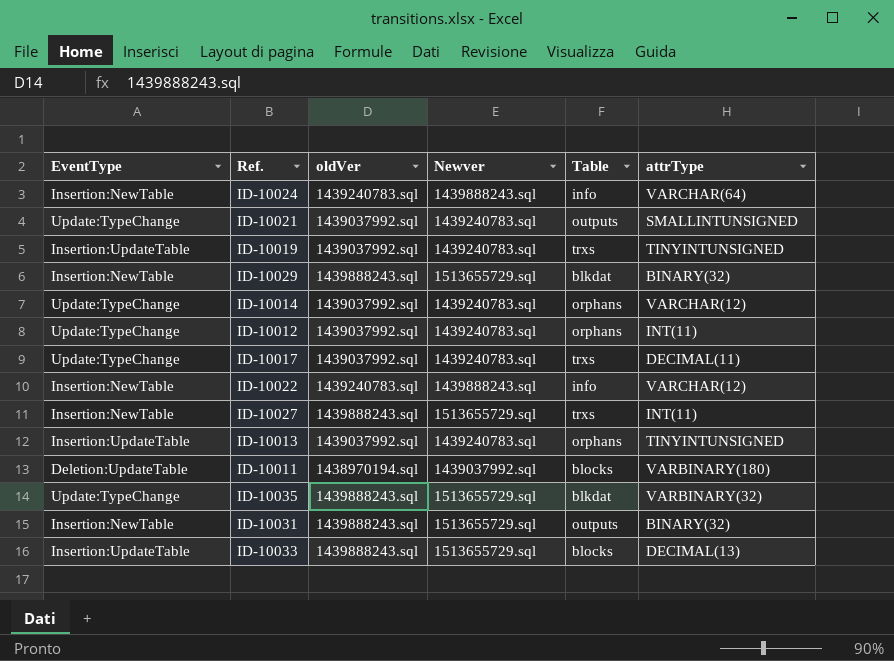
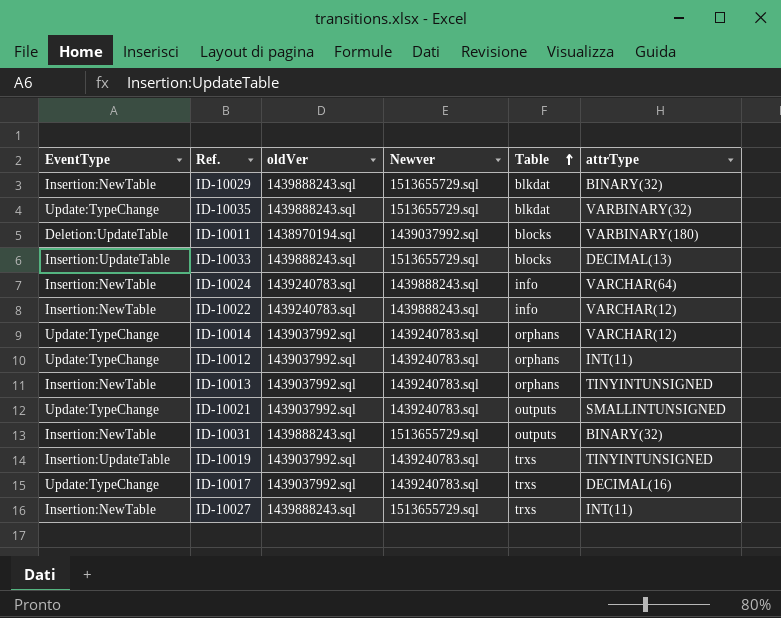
row order: none -> Table ascending
ID-10013 | EventType: Insertion:UpdateTable -> Insertion:NewTable
ID-10017 | attrType: DECIMAL(11) -> DECIMAL(16)

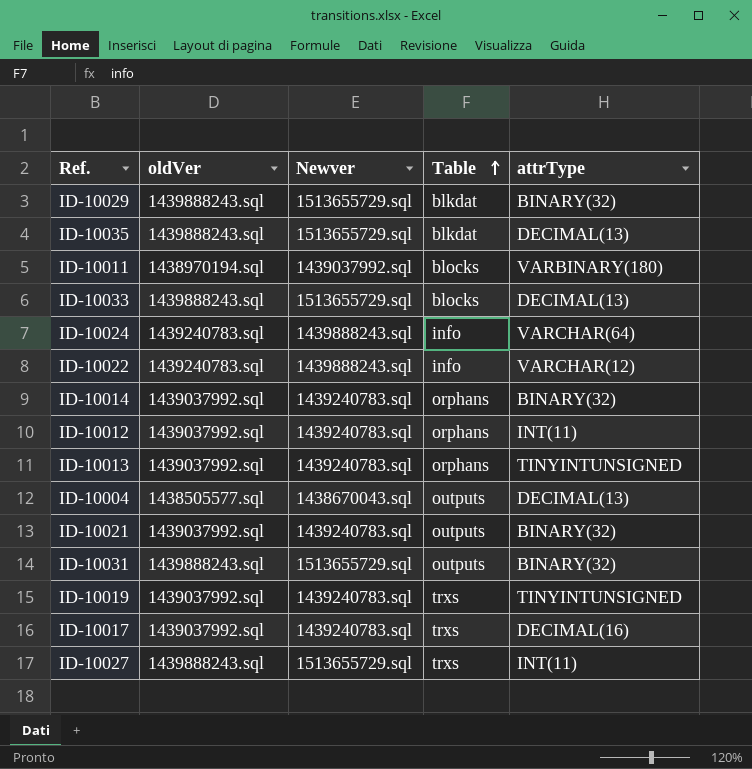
column EventType | position: 1 -> none
ID-10035 | attrType: VARBINARY(32) -> DECIMAL(13)
ID-10014 | attrType: VARCHAR(12) -> BINARY(32)
row ID-10004: none -> 1438505577.sql | 1438670043.sql | outputs | DECIMAL(13)
ID-10021 | attrType: SMALLINTUNSIGNED -> BINARY(32)

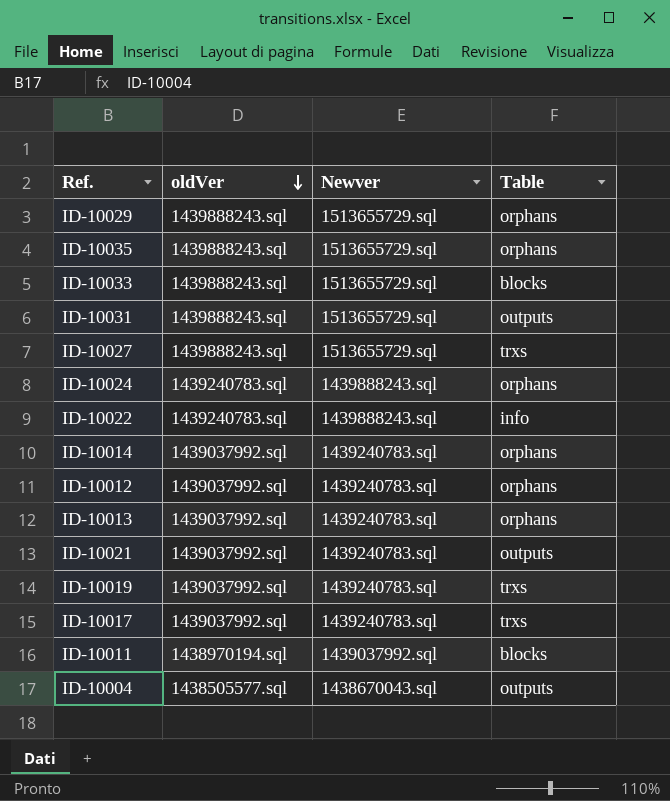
row order: Table ascending -> oldVer descending
column attrType | position: 5 -> none
ID-10029 | Table: blkdat -> orphans
ID-10035 | Table: blkdat -> orphans
ID-10024 | Table: info -> orphans

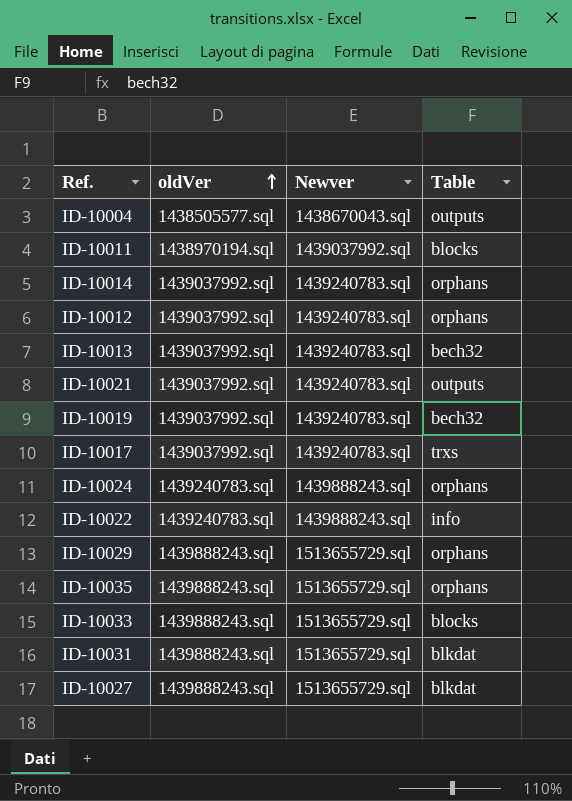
row order: oldVer descending -> oldVer ascending
ID-10013 | Table: orphans -> bech32
ID-10019 | Table: trxs -> bech32
ID-10031 | Table: outputs -> blkdat
ID-10027 | Table: trxs -> blkdat

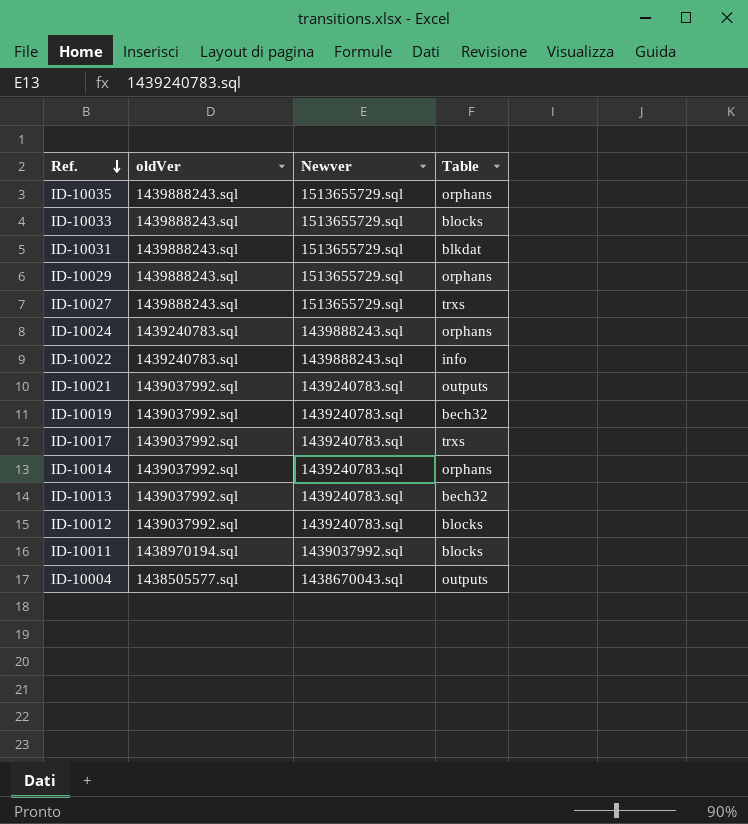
row order: oldVer ascending -> Ref. descending
ID-10027 | Table: blkdat -> trxs
ID-10012 | Table: orphans -> blocks

